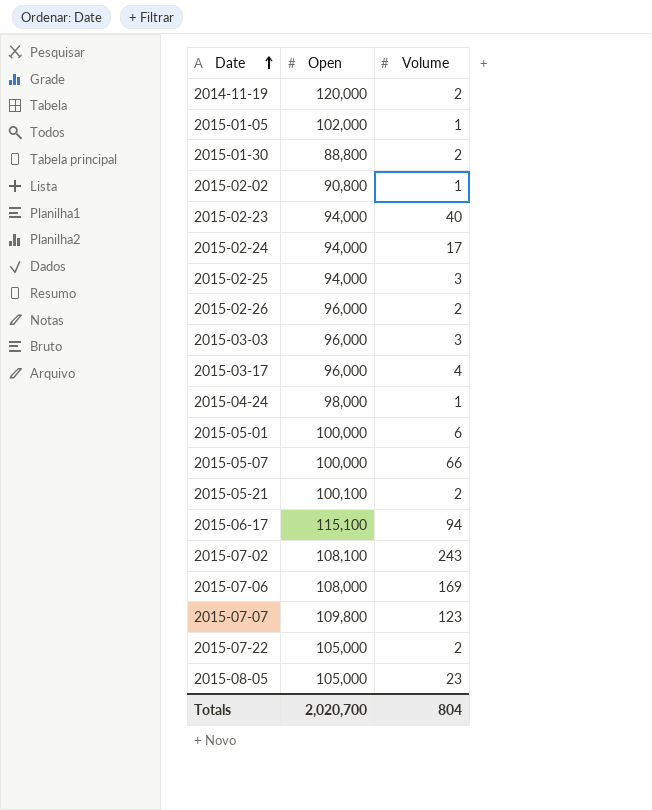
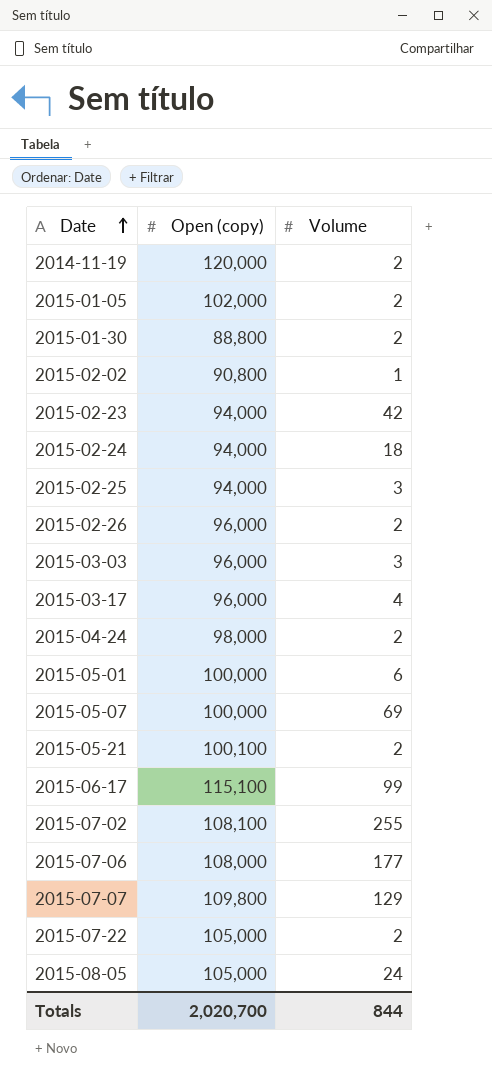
column name: Open -> Open (copy)
2015-01-05 | Volume: 1 -> 2
2015-02-23 | Volume: 40 -> 42
2015-02-24 | Volume: 17 -> 18
2015-04-24 | Volume: 1 -> 2
2015-05-07 | Volume: 66 -> 69
2015-06-17 | Volume: 94 -> 99
2015-07-02 | Volume: 243 -> 255
2015-07-06 | Volume: 169 -> 177
2015-07-07 | Volume: 123 -> 129
2015-08-05 | Volume: 23 -> 24
Totals | Volume: 804 -> 844

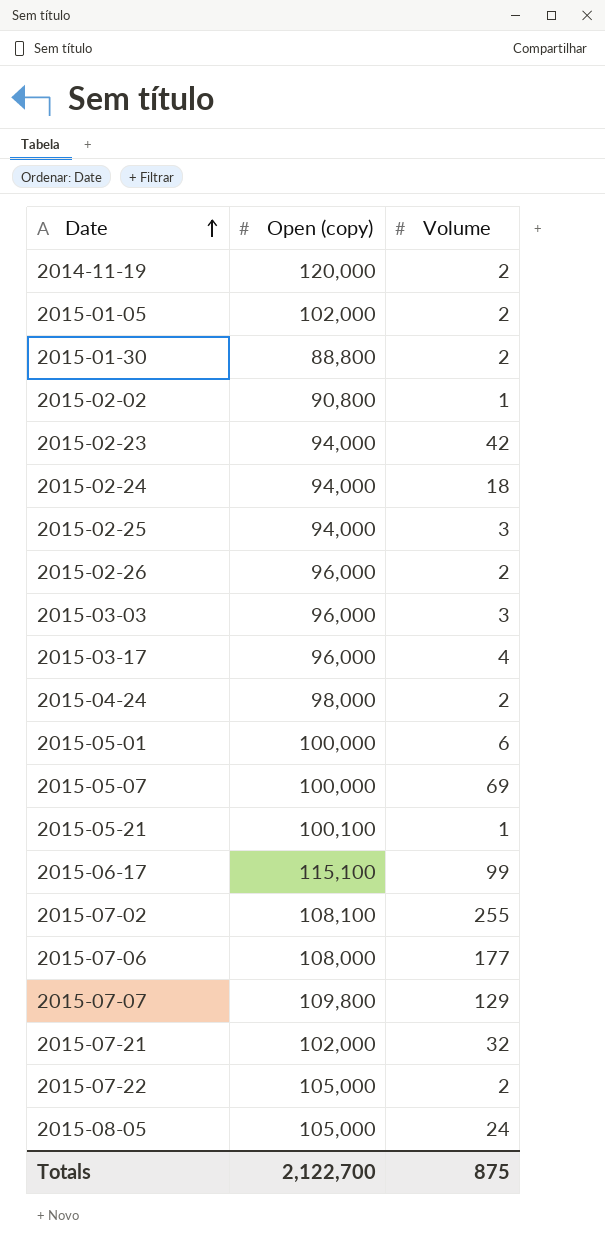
2015-05-21 | Volume: 2 -> 1
row 2015-07-21: none -> 102,000 | 32
Totals | Open (copy): 2,020,700 -> 2,122,700
Totals | Volume: 844 -> 875

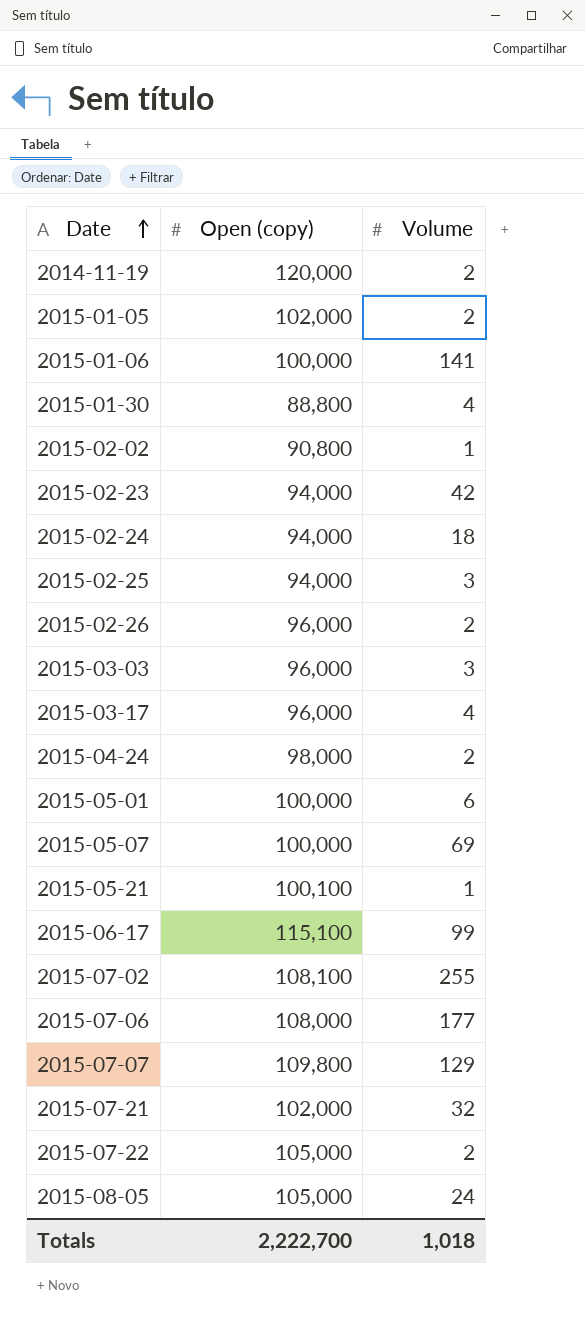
row 2015-01-06: none -> 100,000 | 141
2015-01-30 | Volume: 2 -> 4
Totals | Open (copy): 2,122,700 -> 2,222,700
Totals | Volume: 875 -> 1,018

